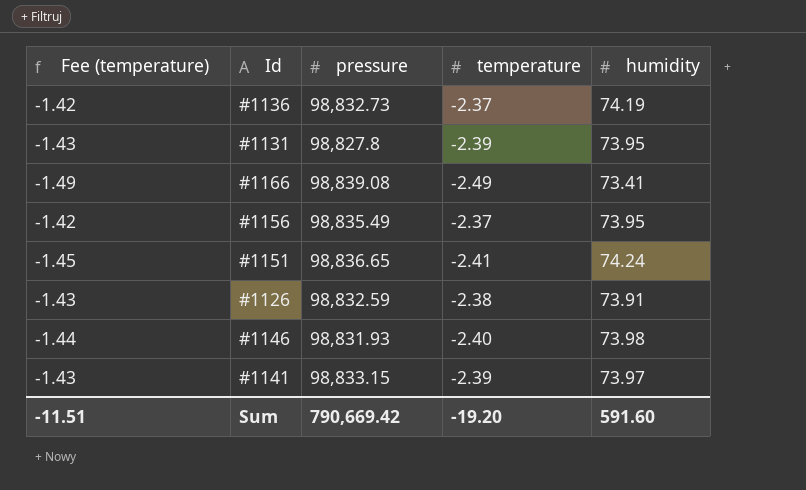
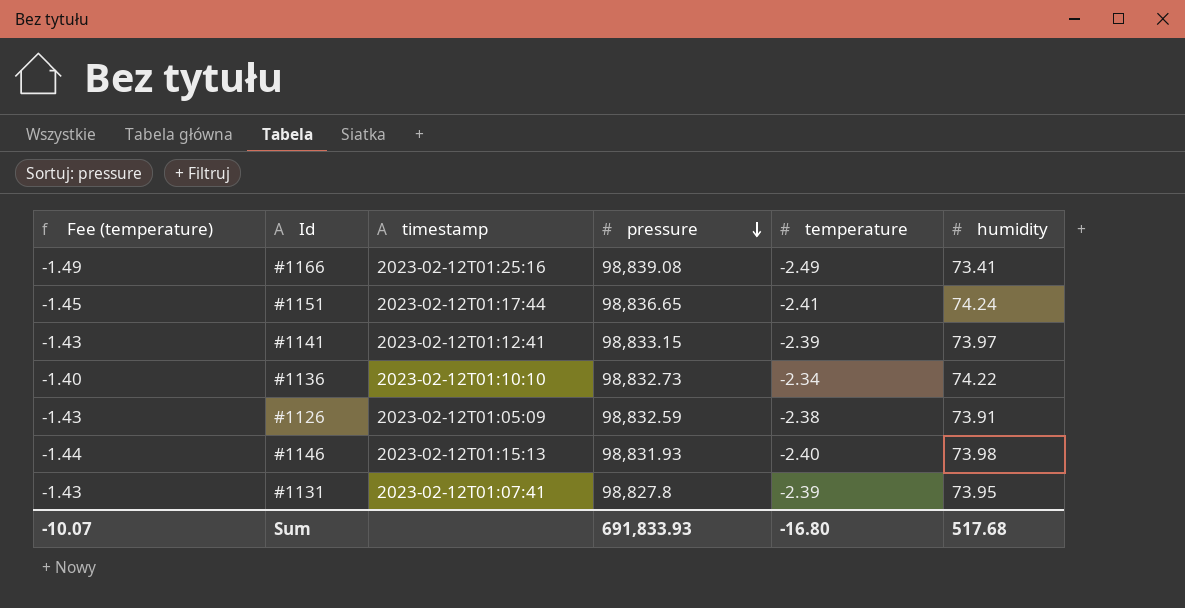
row order: none -> pressure descending
column timestamp | position: none -> 3
row #1156: -1.42 | 98,835.49 | -2.37 | 73.95 -> none
#1136 | Fee (temperature): -1.42 -> -1.40
#1136 | temperature: -2.37 -> -2.34
#1136 | humidity: 74.19 -> 74.22
Sum | Fee (temperature): -11.51 -> -10.07
Sum | pressure: 790,669.42 -> 691,833.93
Sum | temperature: -19.20 -> -16.80
Sum | humidity: 591.60 -> 517.68

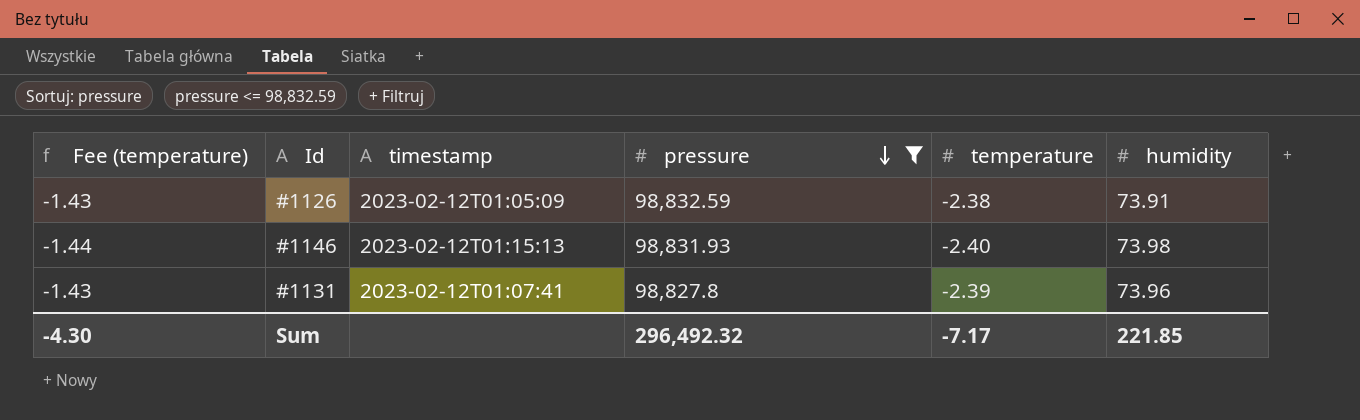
filter: none -> pressure <= 98,832.59
#1131 | humidity: 73.95 -> 73.96
Sum | Fee (temperature): -10.07 -> -4.30
Sum | pressure: 691,833.93 -> 296,492.32
Sum | temperature: -16.80 -> -7.17
Sum | humidity: 517.68 -> 221.85

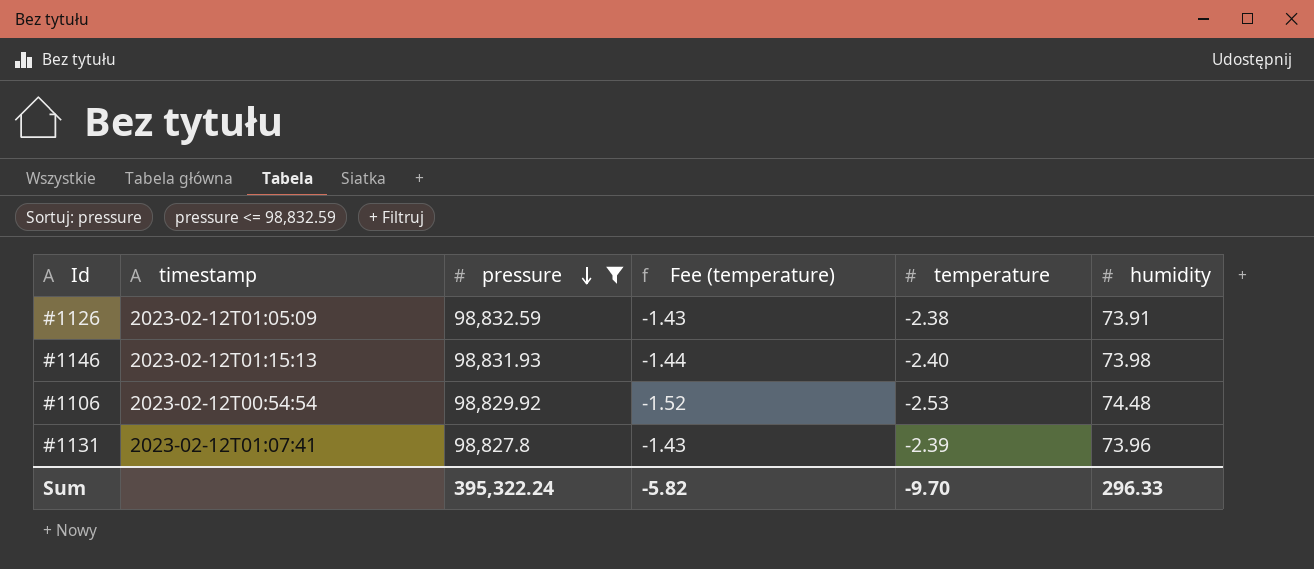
column Fee (temperature) | position: 1 -> 4
row #1106: none -> 2023-02-12T00:54:54 | 98,829.92 | -1.52 | -2.53 | 74.48
Sum | pressure: 296,492.32 -> 395,322.24
Sum | Fee (temperature): -4.30 -> -5.82
Sum | temperature: -7.17 -> -9.70
Sum | humidity: 221.85 -> 296.33

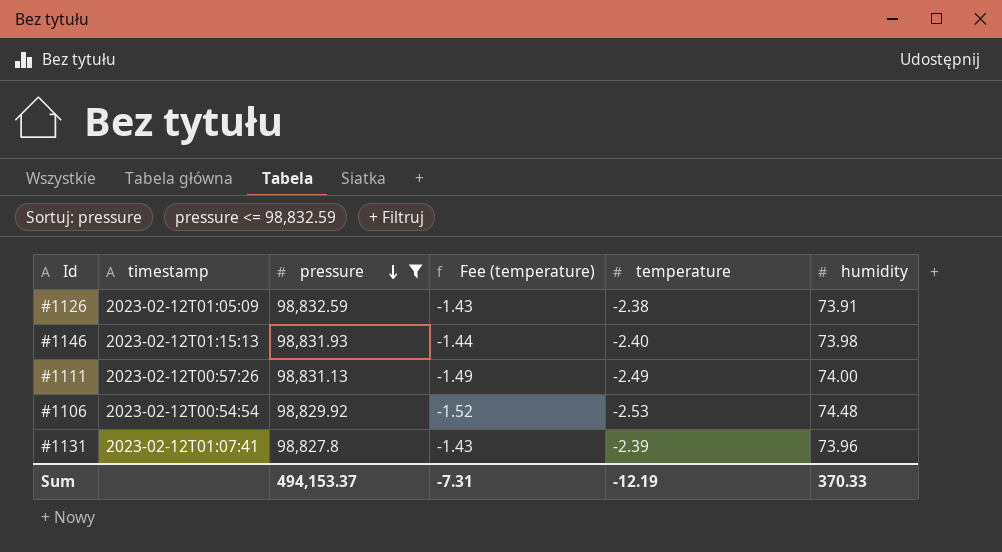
row #1111: none -> 2023-02-12T00:57:26 | 98,831.13 | -1.49 | -2.49 | 74.00
Sum | pressure: 395,322.24 -> 494,153.37
Sum | Fee (temperature): -5.82 -> -7.31
Sum | temperature: -9.70 -> -12.19
Sum | humidity: 296.33 -> 370.33

